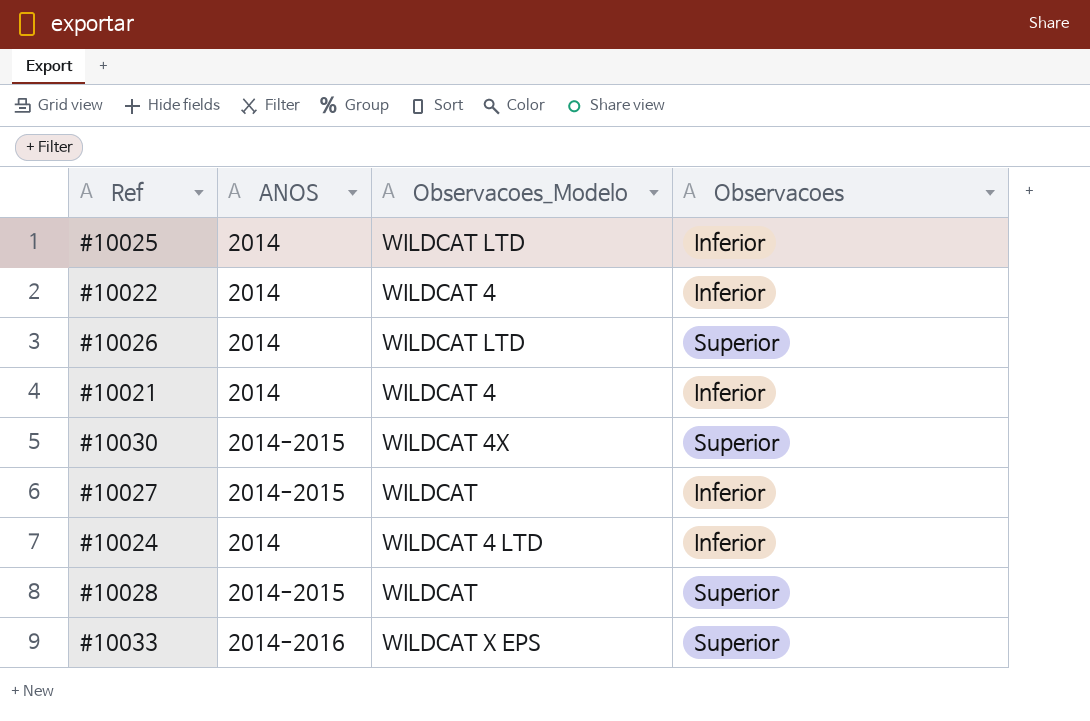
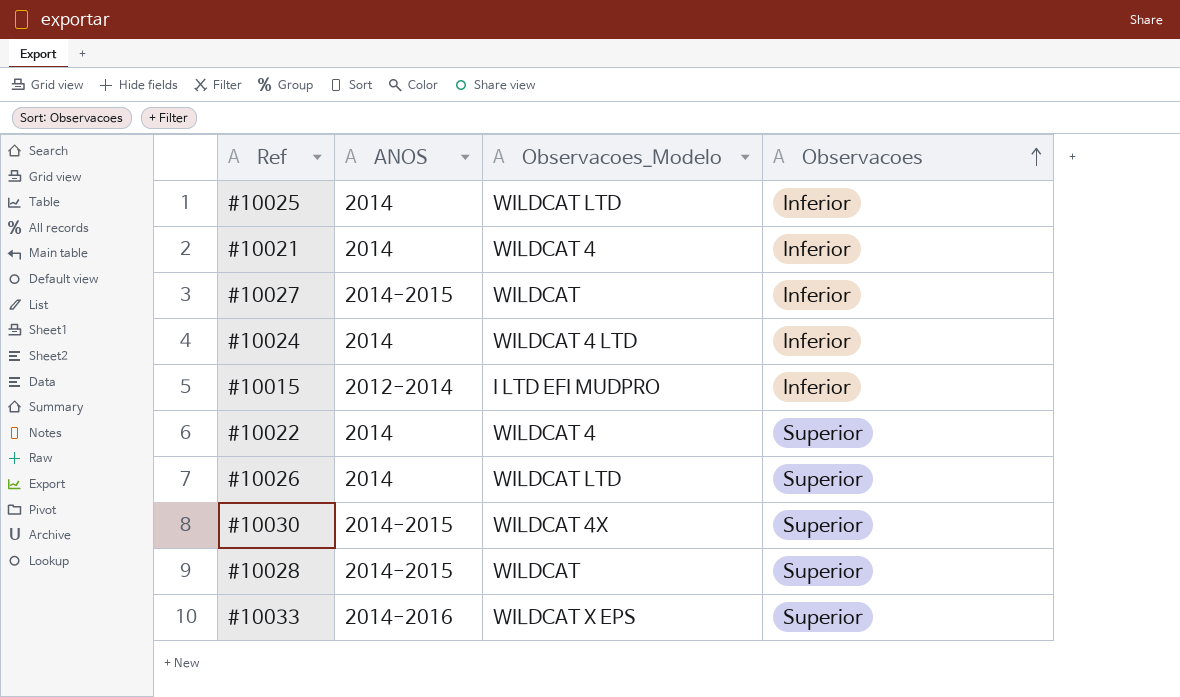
row order: none -> Observacoes ascending
row #10015: none -> 2012-2014 | I LTD EFI MUDPRO | Inferior
#10022 | Observacoes: Inferior -> Superior

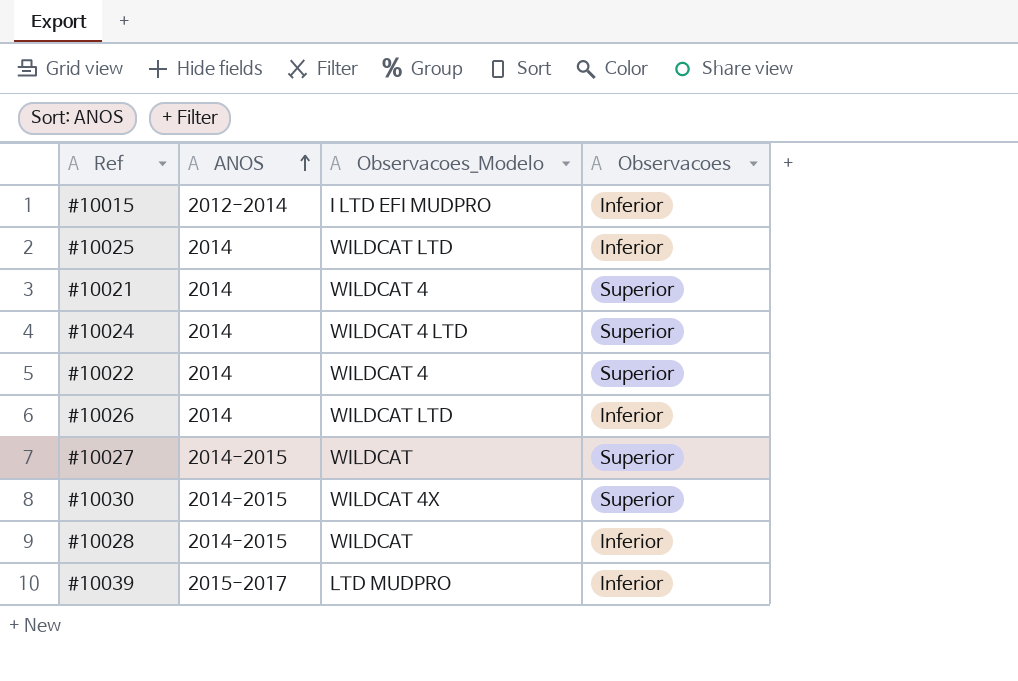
row order: Observacoes ascending -> ANOS ascending
row #10033: 2014-2016 | WILDCAT X EPS | Superior -> none
#10021 | Observacoes: Inferior -> Superior
#10024 | Observacoes: Inferior -> Superior
#10026 | Observacoes: Superior -> Inferior
#10027 | Observacoes: Inferior -> Superior
#10028 | Observacoes: Superior -> Inferior
row #10039: none -> 2015-2017 | LTD MUDPRO | Inferior

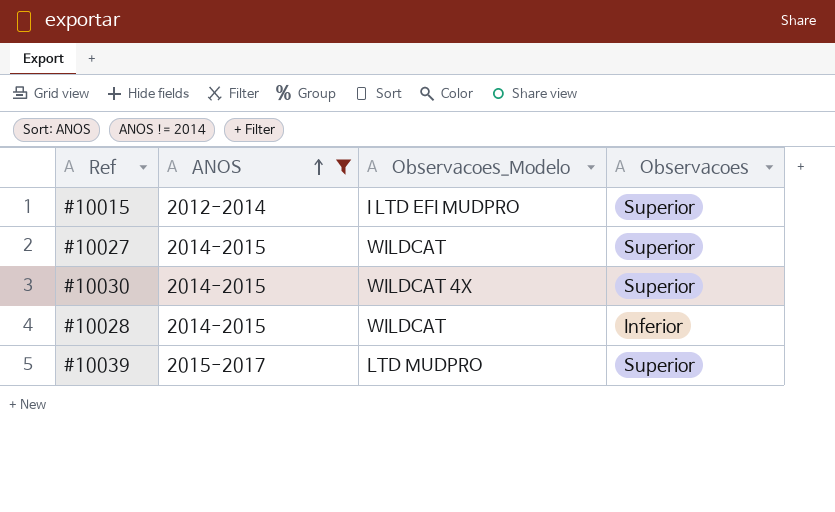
filter: none -> ANOS != 2014
#10015 | Observacoes: Inferior -> Superior
#10039 | Observacoes: Inferior -> Superior

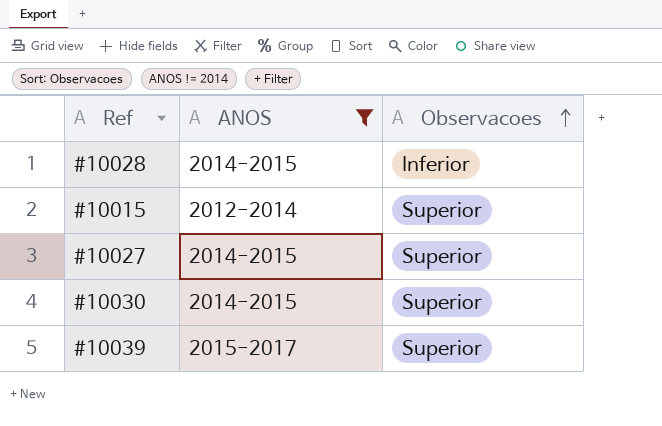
row order: ANOS ascending -> Observacoes ascending
column Observacoes_Modelo | position: 3 -> none

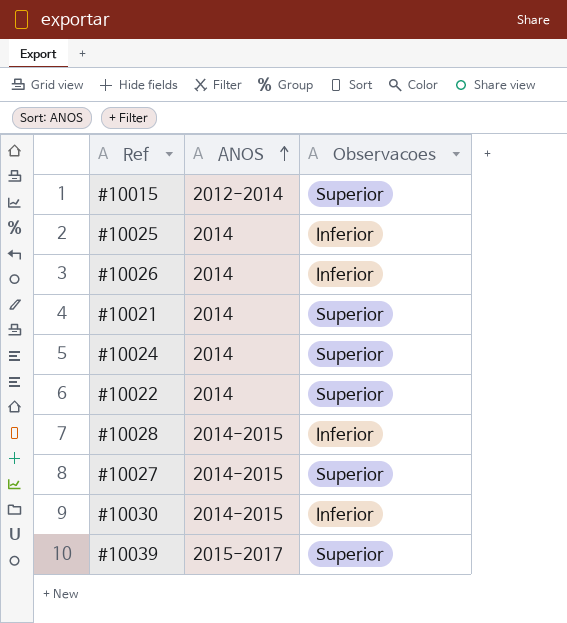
filter: ANOS != 2014 -> none
row order: Observacoes ascending -> ANOS ascending
#10030 | Observacoes: Superior -> Inferior

